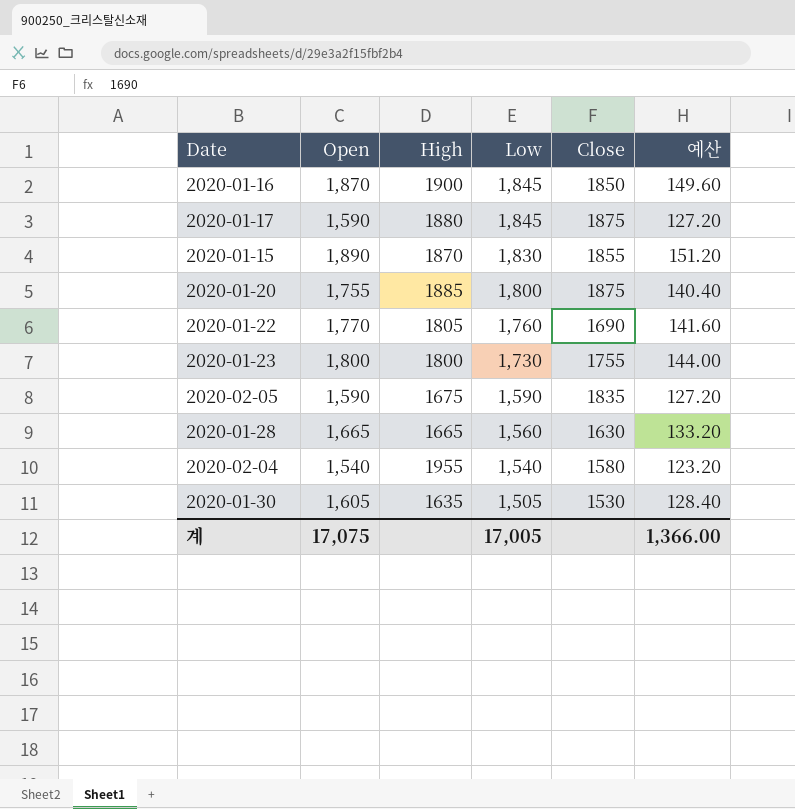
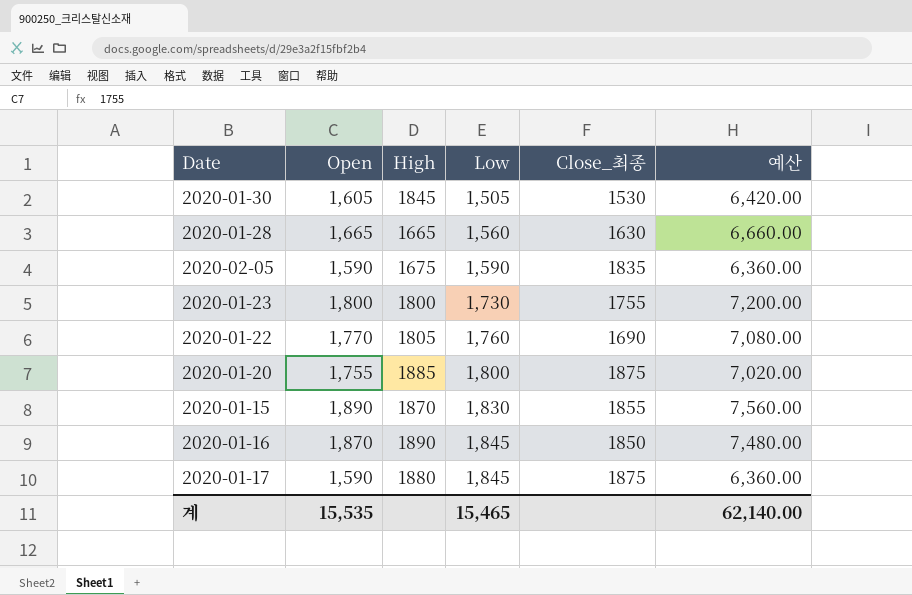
row order: Low descending -> Low ascending
column name: Close -> Close_최종
column 예산 | formula: [Open] * 0.08 -> [Open] * 4
row 2020-02-04: 1,540 | 1955 | 1,540 | 1580 | 123.20 -> none
2020-01-30 | High: 1635 -> 1845
2020-01-16 | High: 1900 -> 1890
계 | Open: 17,075 -> 15,535
계 | Low: 17,005 -> 15,465
계 | 예산: 1,366.00 -> 62,140.00

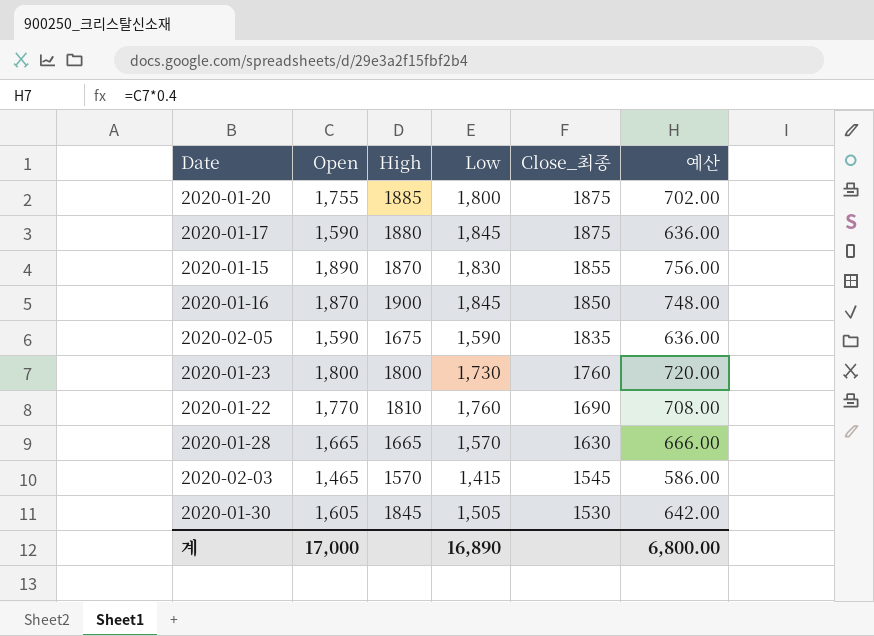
row order: Low ascending -> Close_최종 descending
column 예산 | formula: [Open] * 4 -> [Open] * 0.4
2020-01-16 | High: 1890 -> 1900
2020-01-23 | Close_최종: 1755 -> 1760
2020-01-22 | High: 1805 -> 1810
2020-01-28 | Low: 1,560 -> 1,570
row 2020-02-03: none -> 1,465 | 1570 | 1,415 | 1545 | 586.00
계 | Open: 15,535 -> 17,000
계 | Low: 15,465 -> 16,890
계 | 예산: 62,140.00 -> 6,800.00

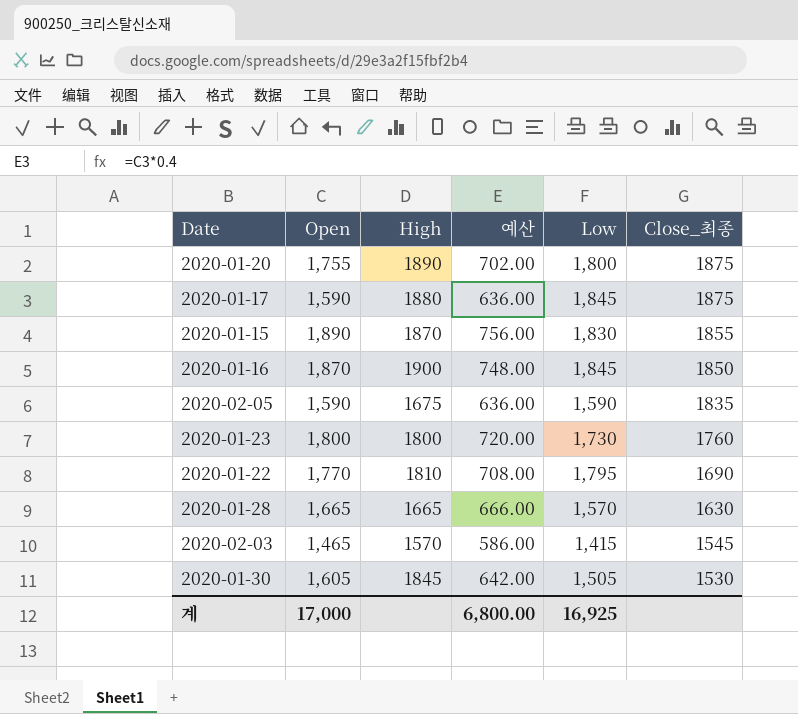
column 예산 | position: 6 -> 4
2020-01-20 | High: 1885 -> 1890
2020-01-22 | Low: 1,760 -> 1,795
계 | Low: 16,890 -> 16,925

